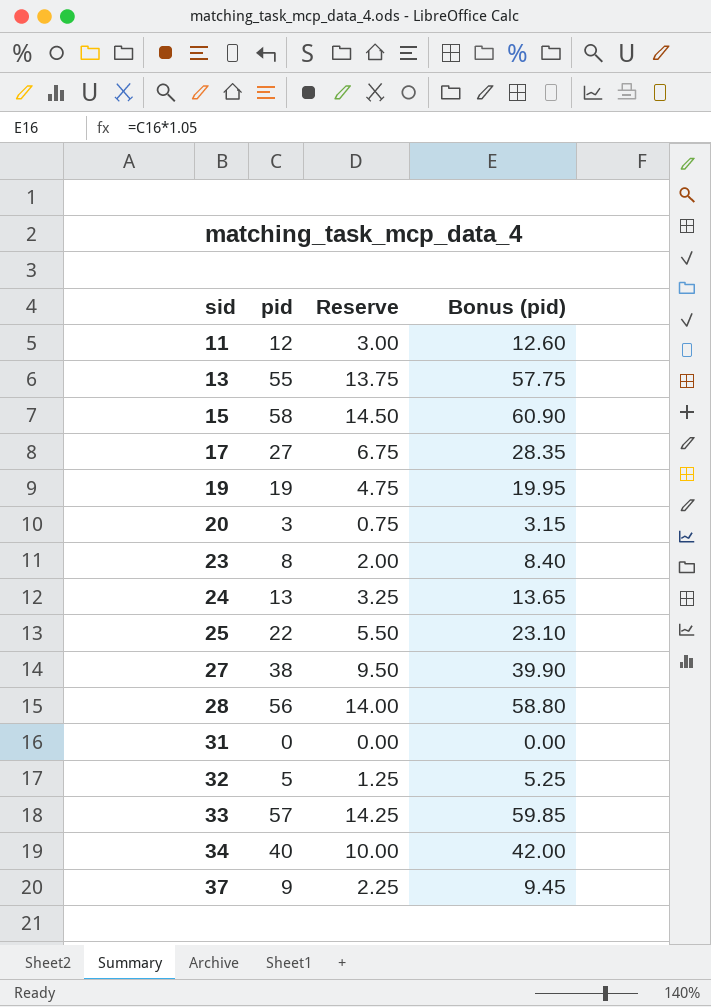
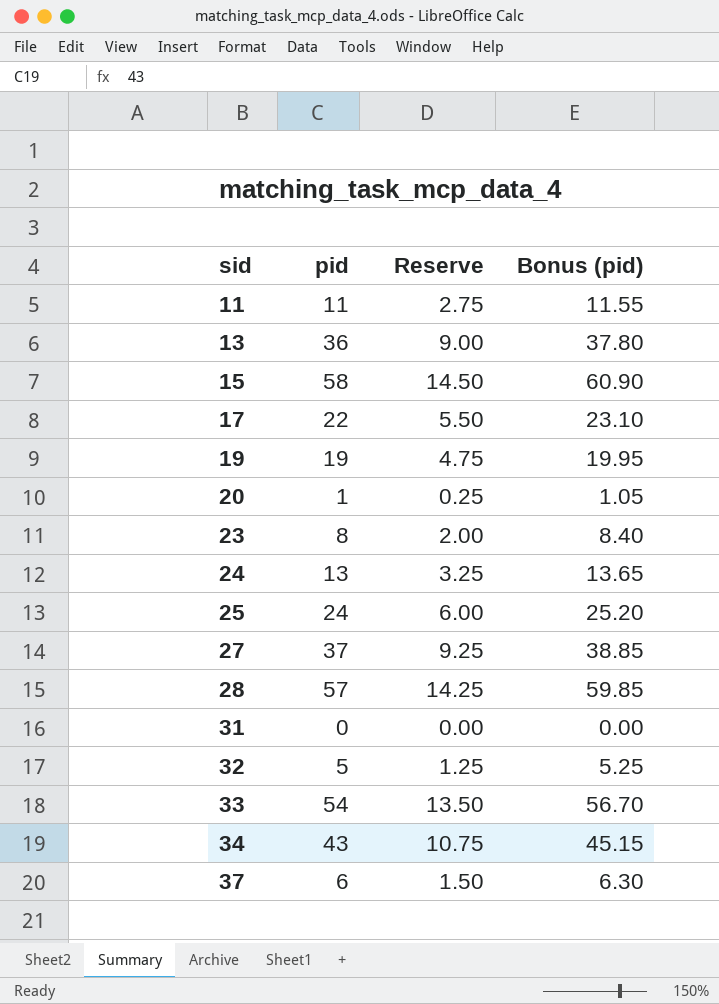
11 | pid: 12 -> 11
11 | Reserve: 3.00 -> 2.75
11 | Bonus (pid): 12.60 -> 11.55
13 | pid: 55 -> 36
13 | Reserve: 13.75 -> 9.00
13 | Bonus (pid): 57.75 -> 37.80
17 | pid: 27 -> 22
17 | Reserve: 6.75 -> 5.50
17 | Bonus (pid): 28.35 -> 23.10
20 | pid: 3 -> 1
20 | Reserve: 0.75 -> 0.25
20 | Bonus (pid): 3.15 -> 1.05
25 | pid: 22 -> 24
25 | Reserve: 5.50 -> 6.00
25 | Bonus (pid): 23.10 -> 25.20
27 | pid: 38 -> 37
27 | Reserve: 9.50 -> 9.25
27 | Bonus (pid): 39.90 -> 38.85
28 | pid: 56 -> 57
28 | Reserve: 14.00 -> 14.25
28 | Bonus (pid): 58.80 -> 59.85
33 | pid: 57 -> 54
33 | Reserve: 14.25 -> 13.50
33 | Bonus (pid): 59.85 -> 56.70
34 | pid: 40 -> 43
34 | Reserve: 10.00 -> 10.75
34 | Bonus (pid): 42.00 -> 45.15
37 | pid: 9 -> 6
37 | Reserve: 2.25 -> 1.50
37 | Bonus (pid): 9.45 -> 6.30

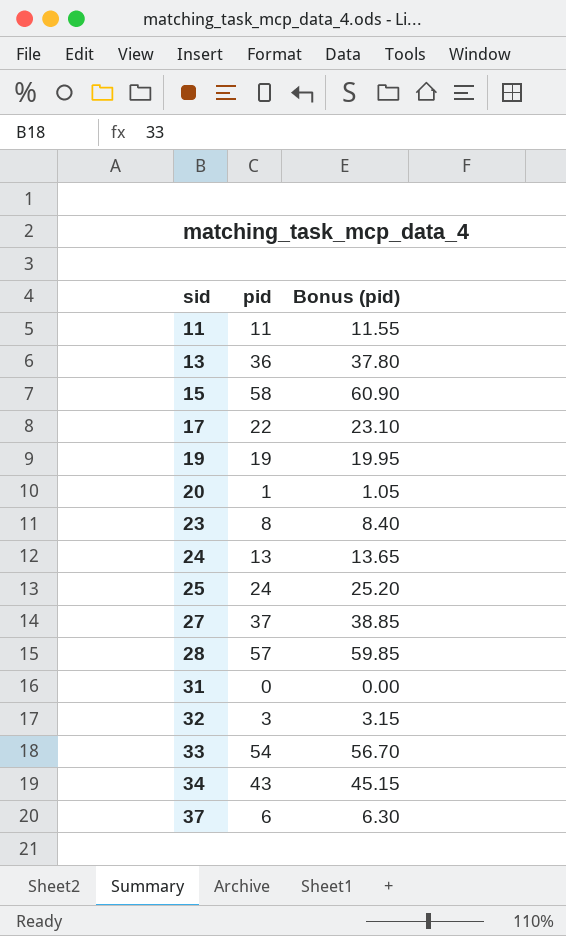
column Reserve | formula: [pid] * 0.25 -> none
32 | pid: 5 -> 3
32 | Bonus (pid): 5.25 -> 3.15

